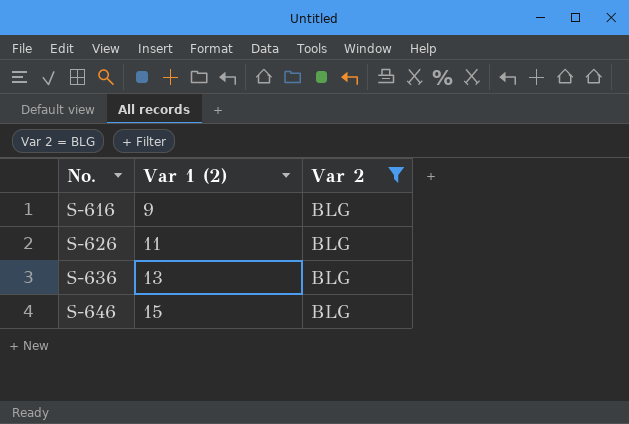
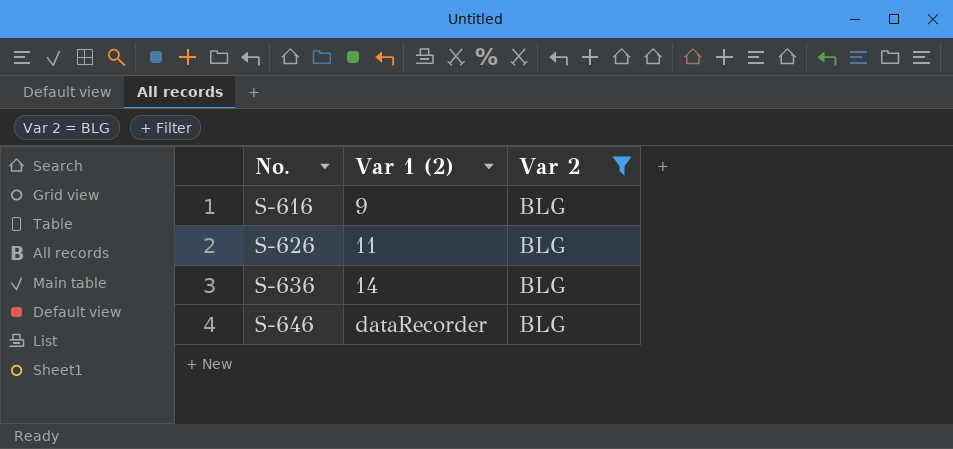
S-636 | Var 1 (2): 13 -> 14
S-646 | Var 1 (2): 15 -> dataRecorder

